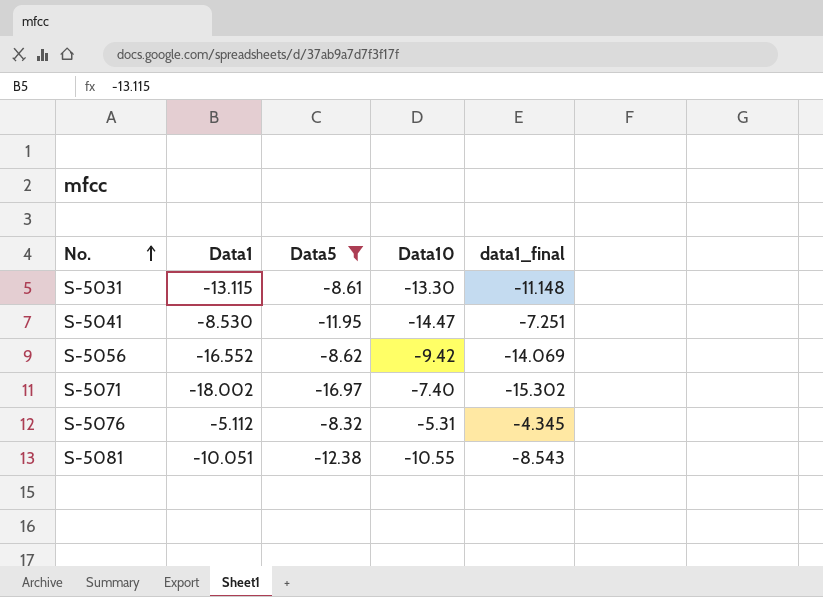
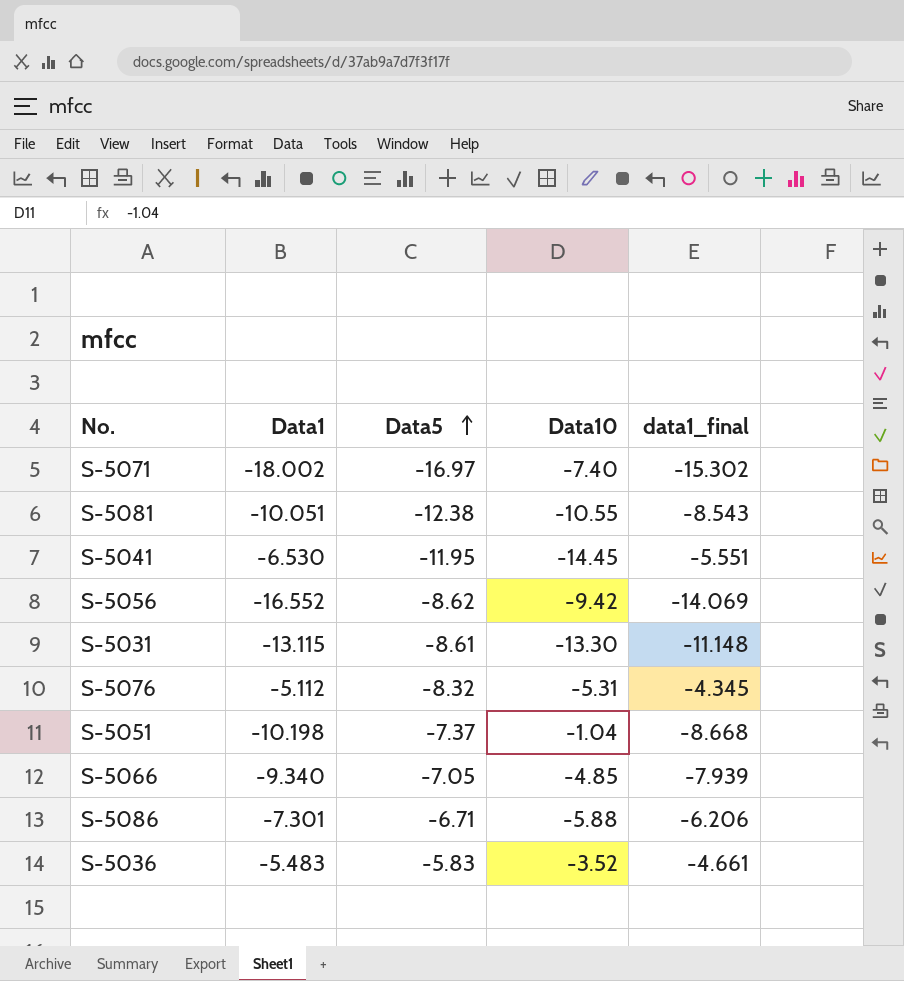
filter: Data5 <= -8.32 -> none
row order: No. ascending -> Data5 ascending
S-5041 | Data1: -8.530 -> -6.530
S-5041 | Data10: -14.47 -> -14.45
S-5041 | data1_final: -7.251 -> -5.551

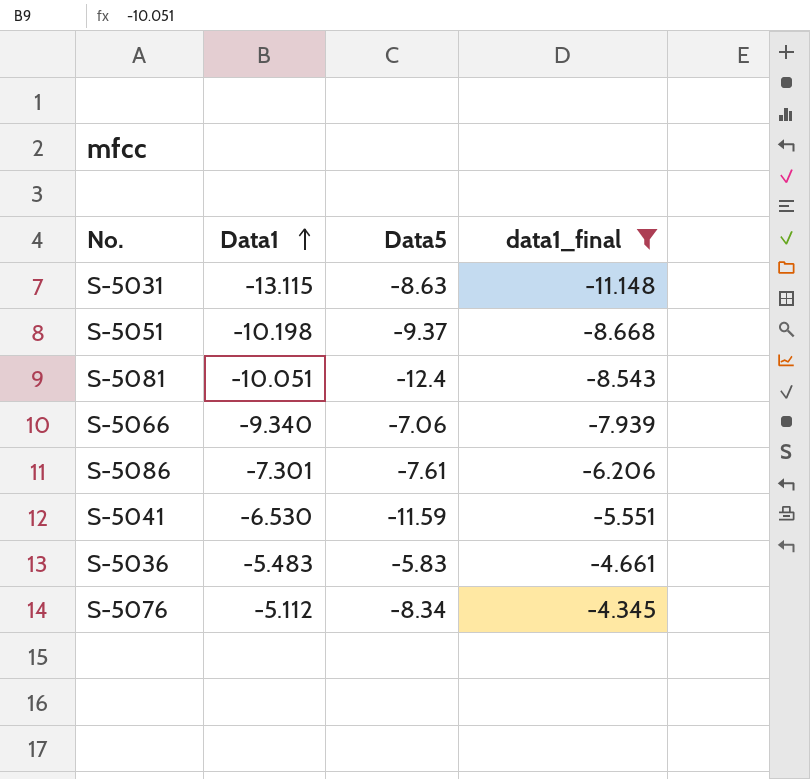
filter: none -> data1_final >= -11.148
row order: Data5 ascending -> Data1 ascending
column Data10 | position: 4 -> none
S-5031 | Data5: -8.61 -> -8.63
S-5051 | Data5: -7.37 -> -9.37
S-5081 | Data5: -12.38 -> -12.4
S-5066 | Data5: -7.05 -> -7.06
S-5086 | Data5: -6.71 -> -7.61
S-5041 | Data5: -11.95 -> -11.59
S-5076 | Data5: -8.32 -> -8.34

